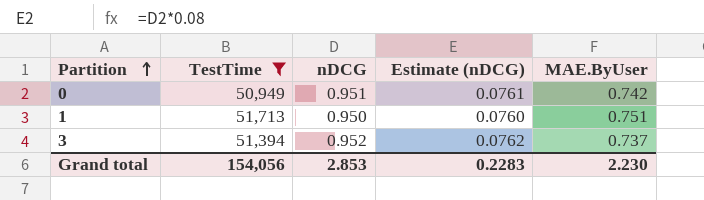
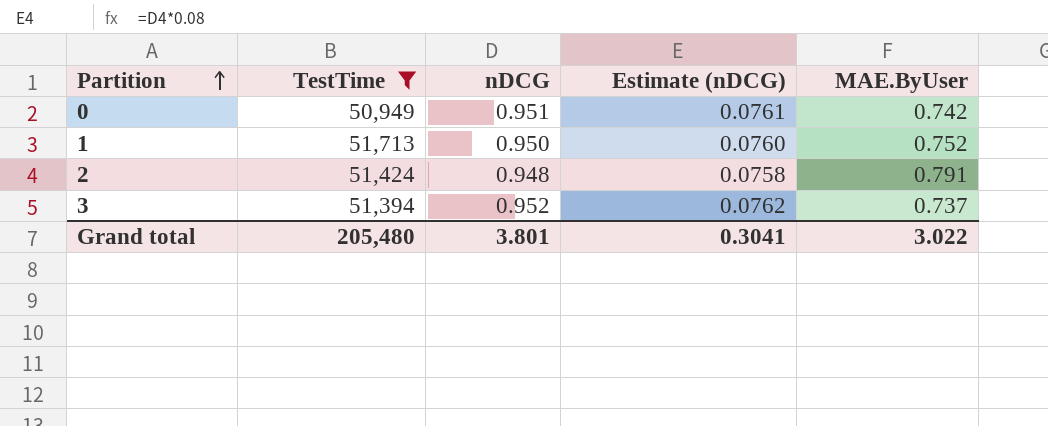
1 | MAE.ByUser: 0.751 -> 0.752
row 2: none -> 51,424 | 0.948 | 0.0758 | 0.791
Grand total | TestTime: 154,056 -> 205,480
Grand total | nDCG: 2.853 -> 3.801
Grand total | Estimate (nDCG): 0.2283 -> 0.3041
Grand total | MAE.ByUser: 2.230 -> 3.022

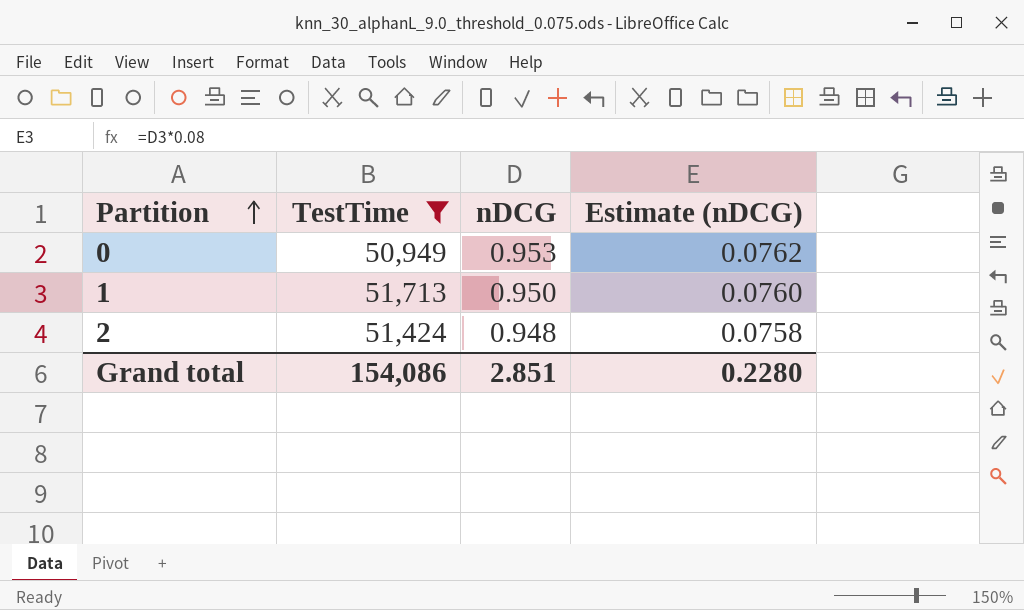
column MAE.ByUser | position: 5 -> none
row 3: 51,394 | 0.952 | 0.0762 | 0.737 -> none
0 | nDCG: 0.951 -> 0.953
0 | Estimate (nDCG): 0.0761 -> 0.0762
Grand total | TestTime: 205,480 -> 154,086
Grand total | nDCG: 3.801 -> 2.851
Grand total | Estimate (nDCG): 0.3041 -> 0.2280

